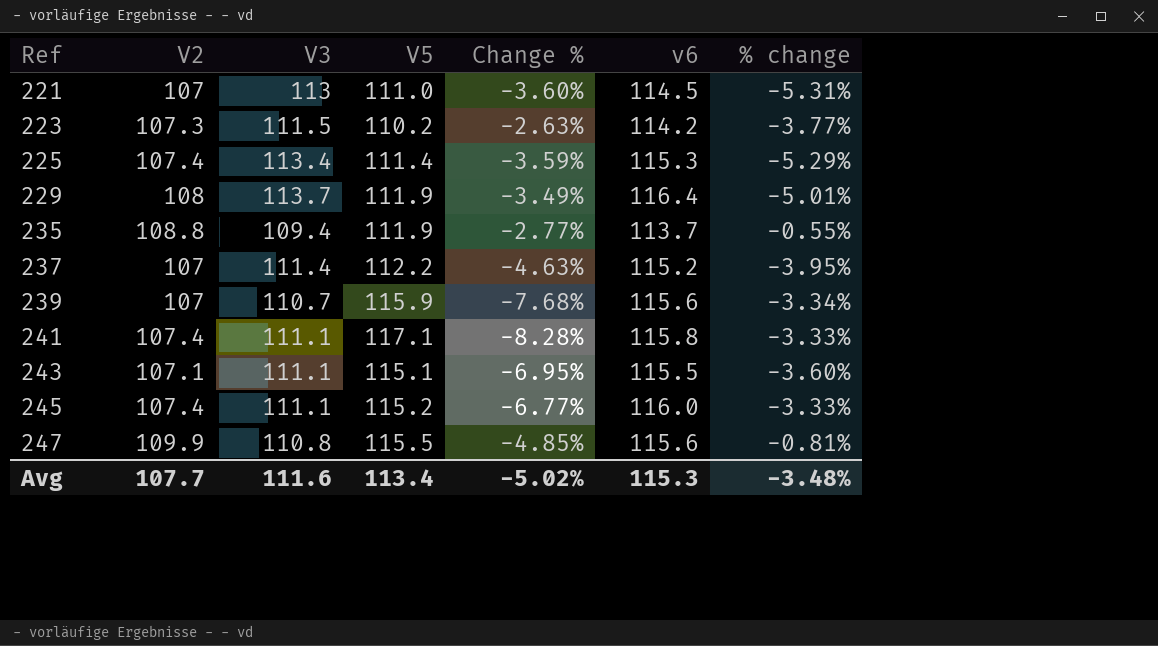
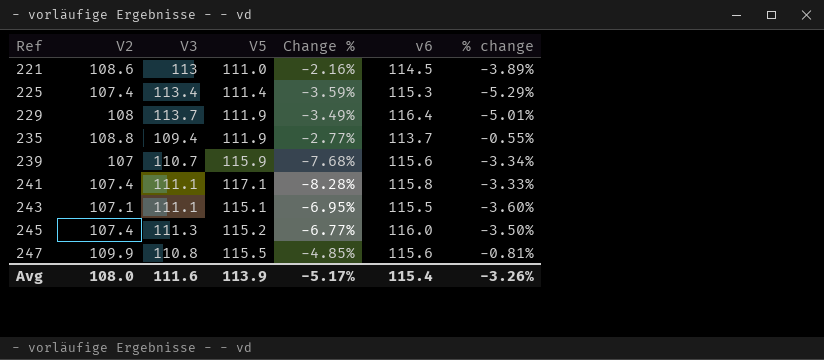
row 223: 107.3 | 111.5 | 110.2 | -2.63% | 114.2 | -3.77% -> none
row 237: 107 | 111.4 | 112.2 | -4.63% | 115.2 | -3.95% -> none
221 | V2: 107 -> 108.6
221 | Change %: -3.60% -> -2.16%
221 | % change: -5.31% -> -3.89%
245 | V3: 111.1 -> 111.3
245 | % change: -3.33% -> -3.50%
Avg | V2: 107.7 -> 108.0
Avg | V5: 113.4 -> 113.9
Avg | Change %: -5.02% -> -5.17%
Avg | v6: 115.3 -> 115.4
Avg | % change: -3.48% -> -3.26%

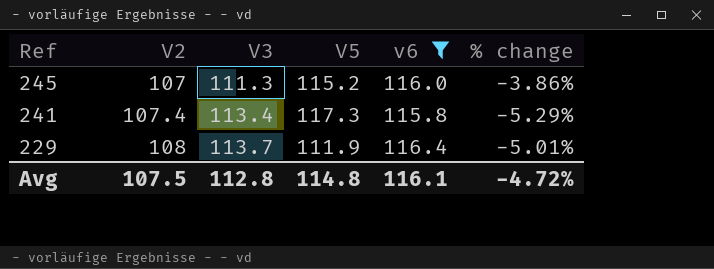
filter: none -> v6 >= 115.8
row order: Ref ascending -> Ref descending
column Change % | formula: ([V2] - [V5]) / [V5] -> none
245 | V2: 107.4 -> 107
245 | % change: -3.50% -> -3.86%
241 | V3: 111.1 -> 113.4
241 | V5: 117.1 -> 117.3
241 | % change: -3.33% -> -5.29%
Avg | V2: 108.0 -> 107.5
Avg | V3: 111.6 -> 112.8
Avg | V5: 113.9 -> 114.8
Avg | v6: 115.4 -> 116.1
Avg | % change: -3.26% -> -4.72%

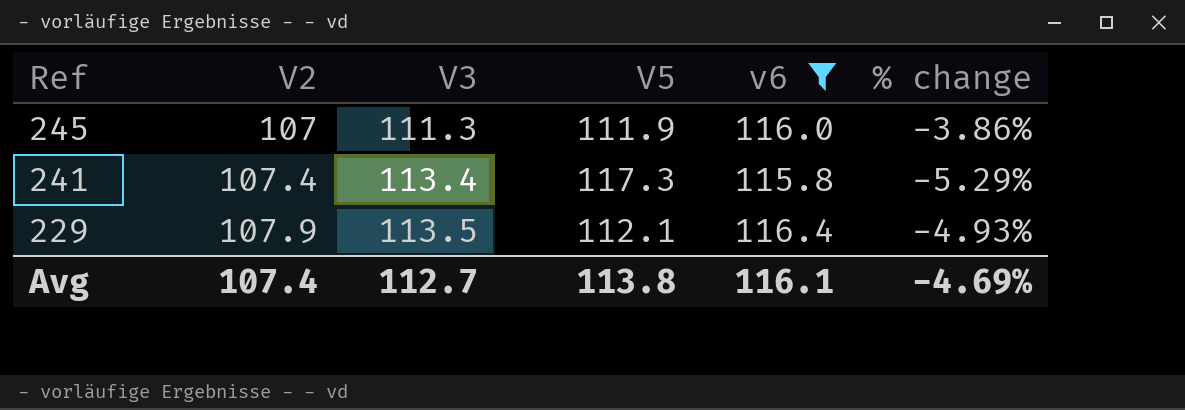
245 | V5: 115.2 -> 111.9
229 | V2: 108 -> 107.9
229 | V3: 113.7 -> 113.5
229 | V5: 111.9 -> 112.1
229 | % change: -5.01% -> -4.93%
Avg | V2: 107.5 -> 107.4
Avg | V3: 112.8 -> 112.7
Avg | V5: 114.8 -> 113.8
Avg | % change: -4.72% -> -4.69%

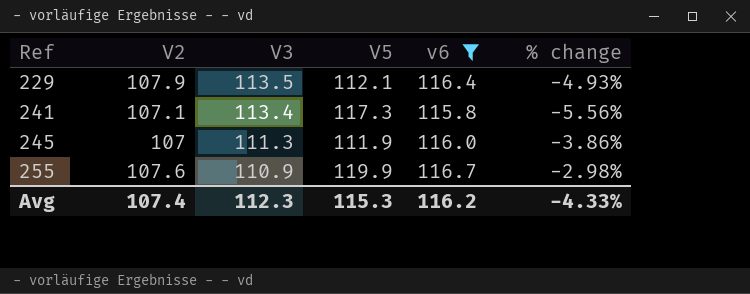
row order: Ref descending -> Ref ascending
241 | V2: 107.4 -> 107.1
241 | % change: -5.29% -> -5.56%
row 255: none -> 107.6 | 110.9 | 119.9 | 116.7 | -2.98%
Avg | V3: 112.7 -> 112.3
Avg | V5: 113.8 -> 115.3
Avg | v6: 116.1 -> 116.2
Avg | % change: -4.69% -> -4.33%

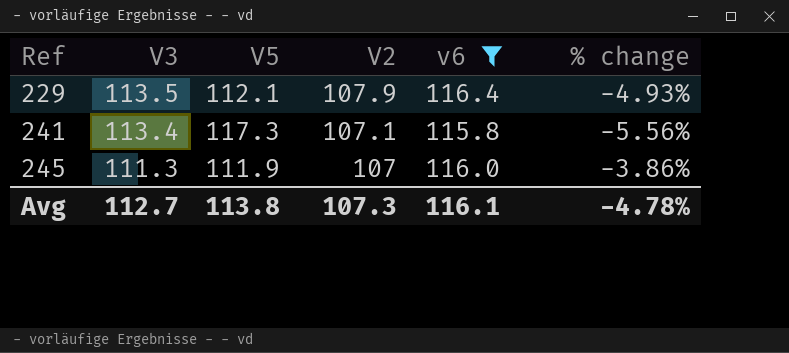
column V2 | position: 2 -> 4
row 255: 107.6 | 110.9 | 119.9 | 116.7 | -2.98% -> none
Avg | V3: 112.3 -> 112.7
Avg | V5: 115.3 -> 113.8
Avg | V2: 107.4 -> 107.3
Avg | v6: 116.2 -> 116.1
Avg | % change: -4.33% -> -4.78%

